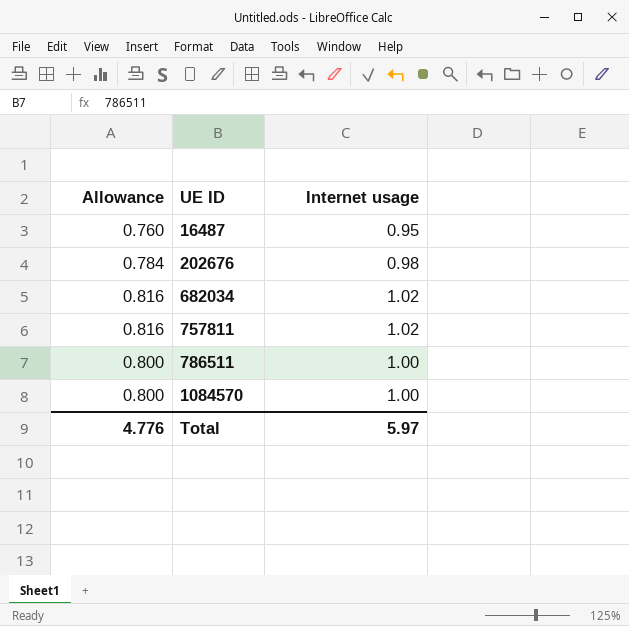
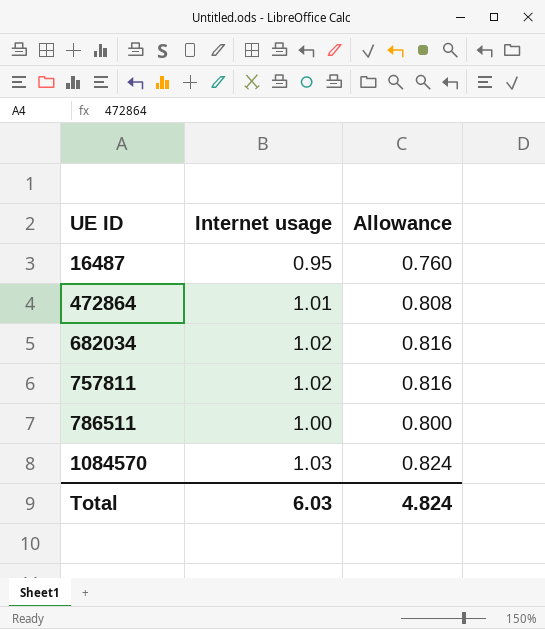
column Allowance | position: 1 -> 3
row 202676: 0.784 | 0.98 -> none
row 472864: none -> 1.01 | 0.808
1084570 | Internet usage: 1.00 -> 1.03
1084570 | Allowance: 0.800 -> 0.824
Total | Internet usage: 5.97 -> 6.03
Total | Allowance: 4.776 -> 4.824

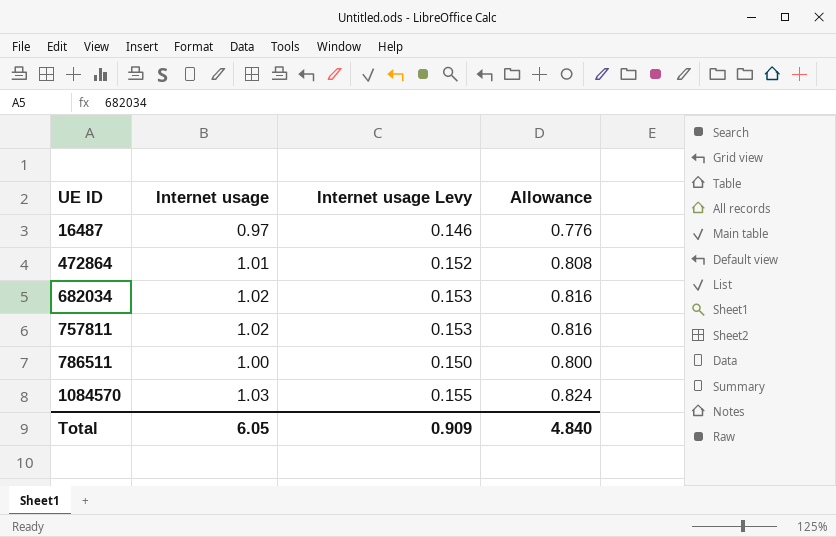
column Internet usage Levy | formula: none -> [Internet usage] * 0.15
16487 | Internet usage: 0.95 -> 0.97
16487 | Allowance: 0.760 -> 0.776
Total | Internet usage: 6.03 -> 6.05
Total | Allowance: 4.824 -> 4.840

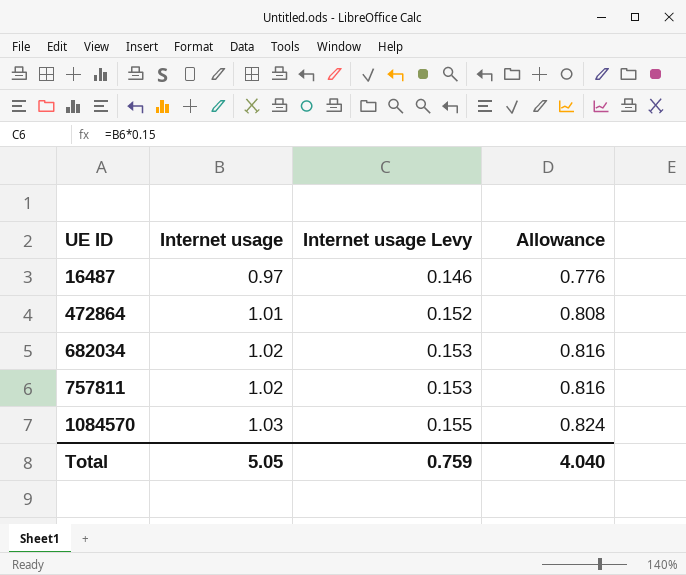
row 786511: 1.00 | 0.150 | 0.800 -> none
Total | Internet usage: 6.05 -> 5.05
Total | Internet usage Levy: 0.909 -> 0.759
Total | Allowance: 4.840 -> 4.040

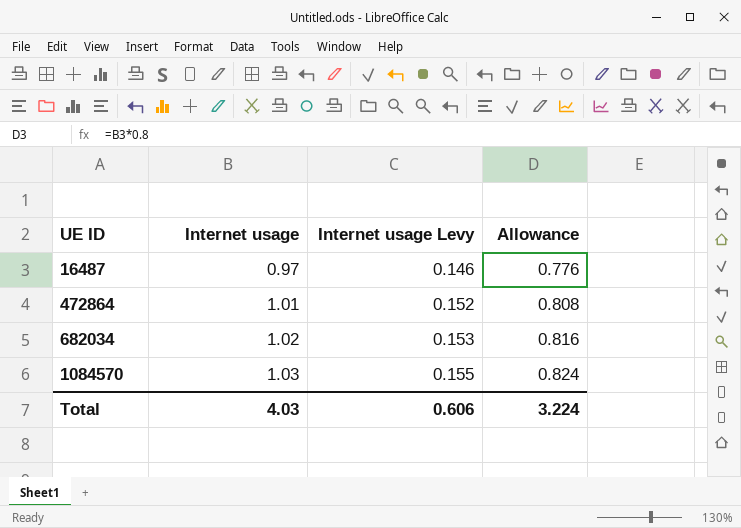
row 757811: 1.02 | 0.153 | 0.816 -> none
Total | Internet usage: 5.05 -> 4.03
Total | Internet usage Levy: 0.759 -> 0.606
Total | Allowance: 4.040 -> 3.224

